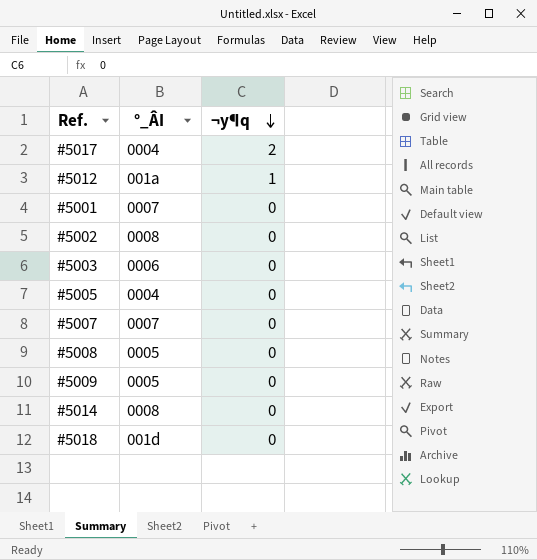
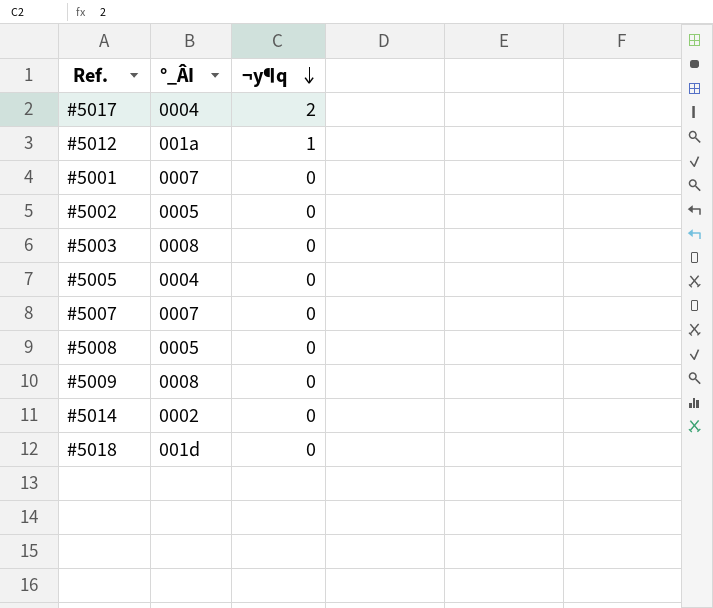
#5002 | °_ÂI: 0008 -> 0005
#5003 | °_ÂI: 0006 -> 0008
#5009 | °_ÂI: 0005 -> 0008
#5014 | °_ÂI: 0008 -> 0002

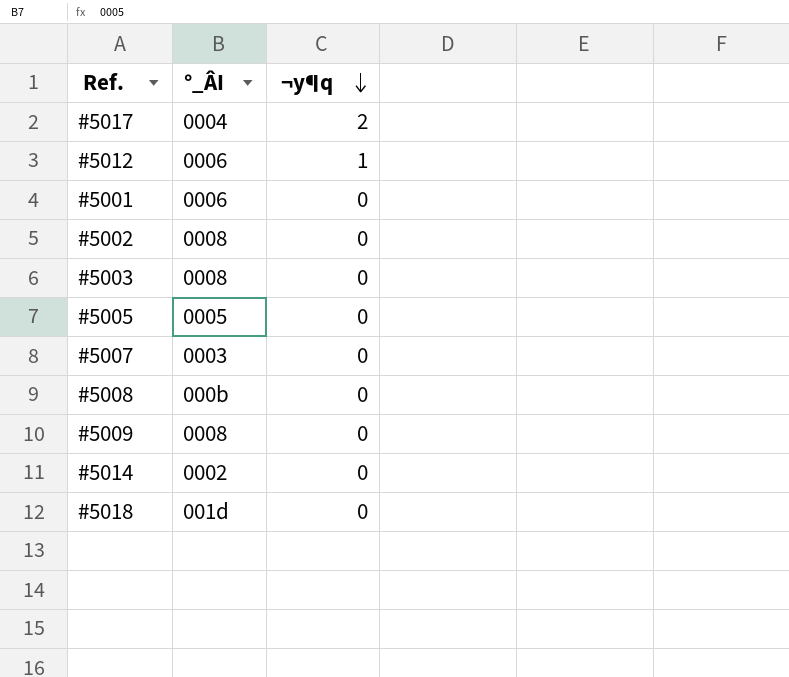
#5012 | °_ÂI: 001a -> 0006
#5001 | °_ÂI: 0007 -> 0006
#5002 | °_ÂI: 0005 -> 0008
#5005 | °_ÂI: 0004 -> 0005
#5007 | °_ÂI: 0007 -> 0003
#5008 | °_ÂI: 0005 -> 000b

